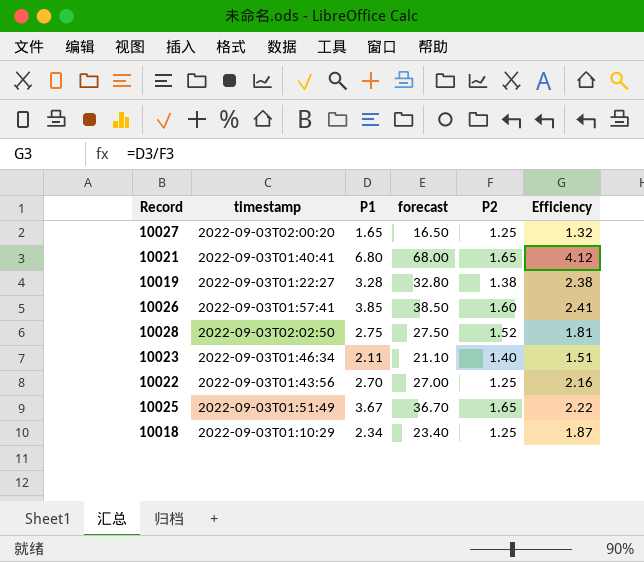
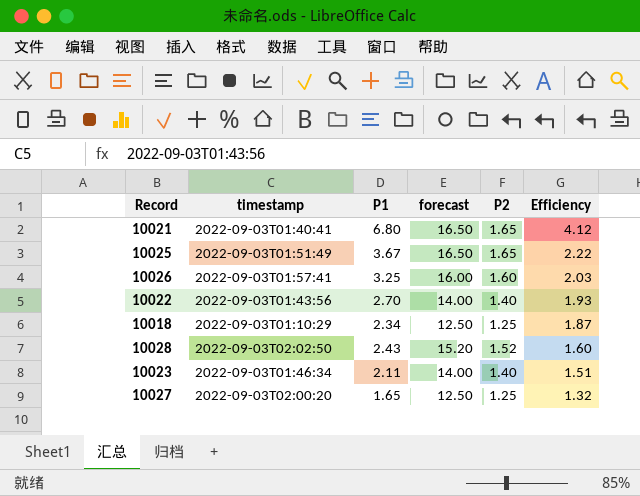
row order: none -> Efficiency descending
column forecast | formula: [P1] * 10 -> [P2] * 10
row 10019: 2022-09-03T01:22:27 | 3.28 | 32.80 | 1.38 | 2.38 -> none
10026 | P1: 3.85 -> 3.25
10026 | Efficiency: 2.41 -> 2.03
10022 | P2: 1.25 -> 1.40
10022 | Efficiency: 2.16 -> 1.93
10028 | P1: 2.75 -> 2.43
10028 | Efficiency: 1.81 -> 1.60

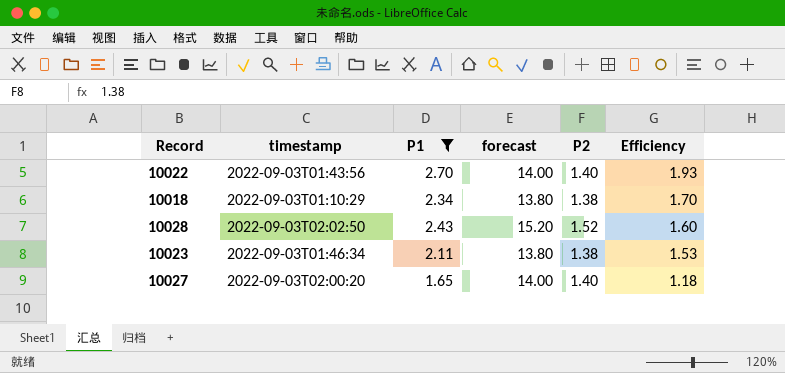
filter: none -> P1 <= 2.70
10018 | forecast: 12.50 -> 13.80
10018 | P2: 1.25 -> 1.38
10018 | Efficiency: 1.87 -> 1.70
10023 | forecast: 14.00 -> 13.80
10023 | P2: 1.40 -> 1.38
10023 | Efficiency: 1.51 -> 1.53
10027 | forecast: 12.50 -> 14.00
10027 | P2: 1.25 -> 1.40
10027 | Efficiency: 1.32 -> 1.18

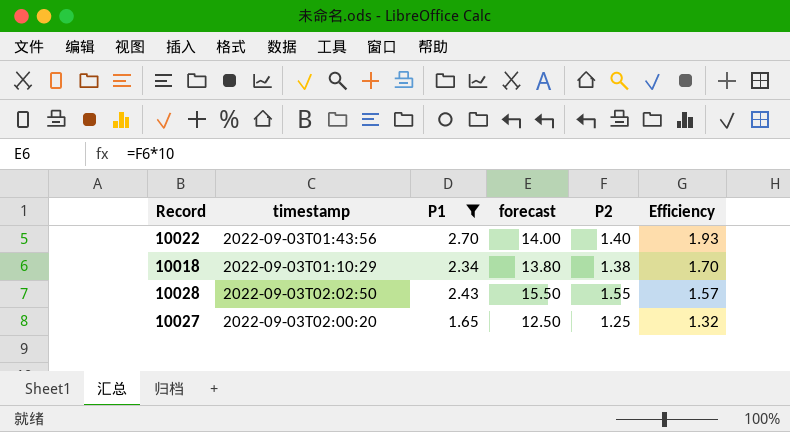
row 10023: 2022-09-03T01:46:34 | 2.11 | 13.80 | 1.38 | 1.53 -> none
10028 | forecast: 15.20 -> 15.50
10028 | P2: 1.52 -> 1.55
10028 | Efficiency: 1.60 -> 1.57
10027 | forecast: 14.00 -> 12.50
10027 | P2: 1.40 -> 1.25
10027 | Efficiency: 1.18 -> 1.32

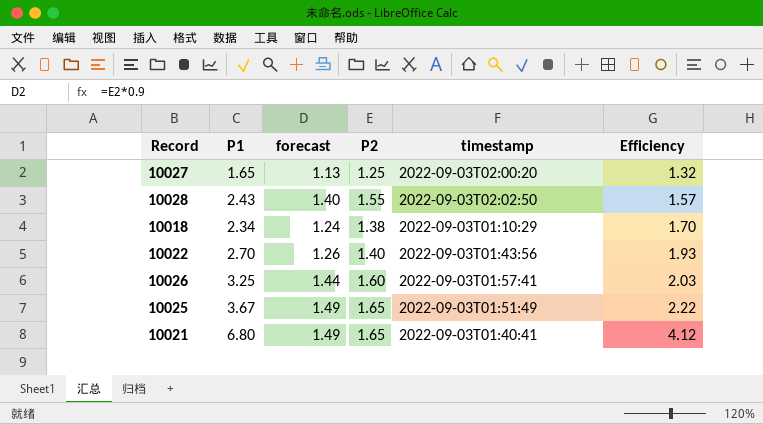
filter: P1 <= 2.70 -> none
row order: Efficiency descending -> Efficiency ascending
column forecast | formula: [P2] * 10 -> [P2] * 0.9
column timestamp | position: 2 -> 5

